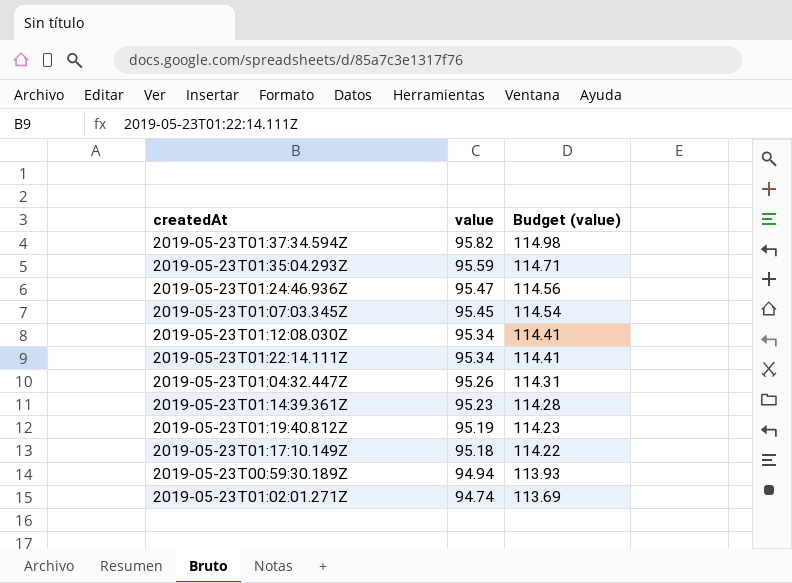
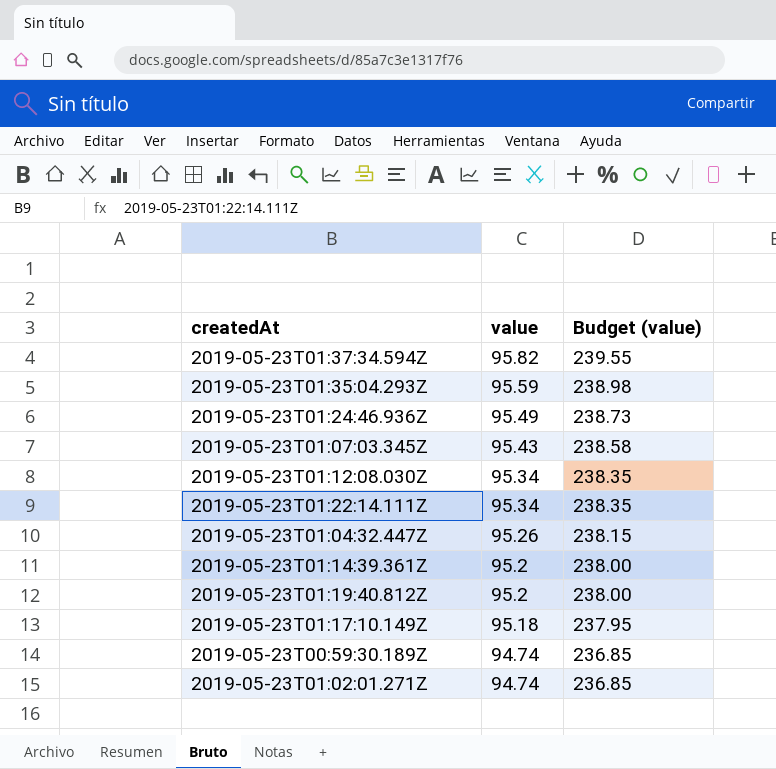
column Budget (value) | formula: [value] * 1.2 -> [value] * 2.5
2019-05-23T01:24:46.936Z | value: 95.47 -> 95.49
2019-05-23T01:07:03.345Z | value: 95.45 -> 95.43
2019-05-23T01:14:39.361Z | value: 95.23 -> 95.2
2019-05-23T01:19:40.812Z | value: 95.19 -> 95.2
2019-05-23T00:59:30.189Z | value: 94.94 -> 94.74

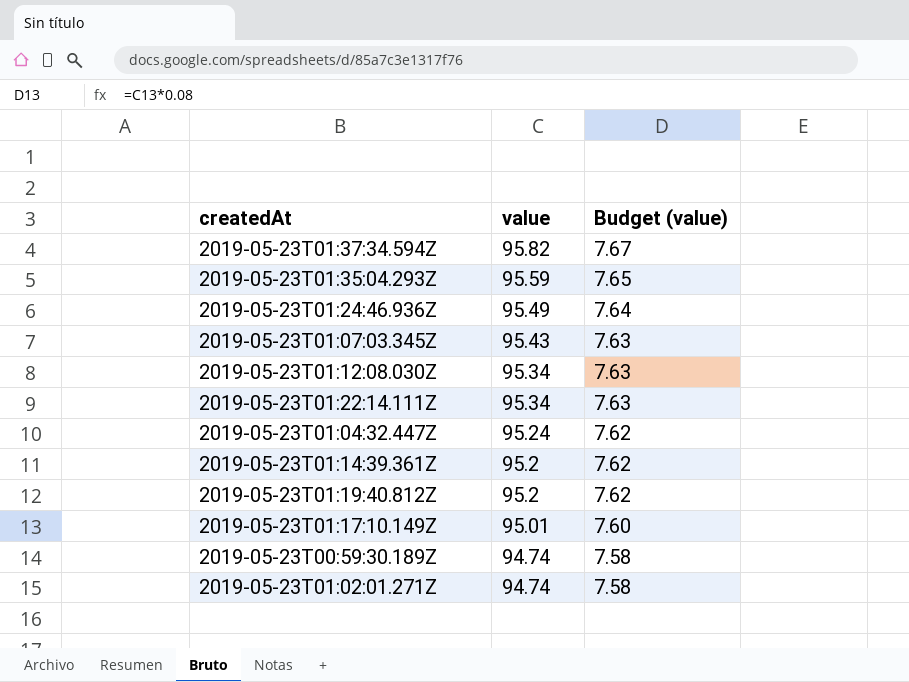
column Budget (value) | formula: [value] * 2.5 -> [value] * 0.08
2019-05-23T01:04:32.447Z | value: 95.26 -> 95.24
2019-05-23T01:17:10.149Z | value: 95.18 -> 95.01

